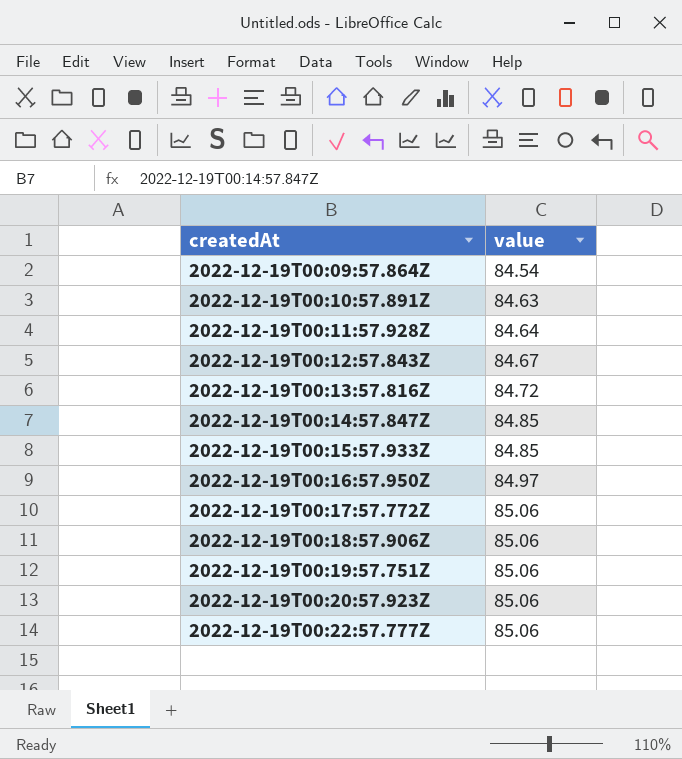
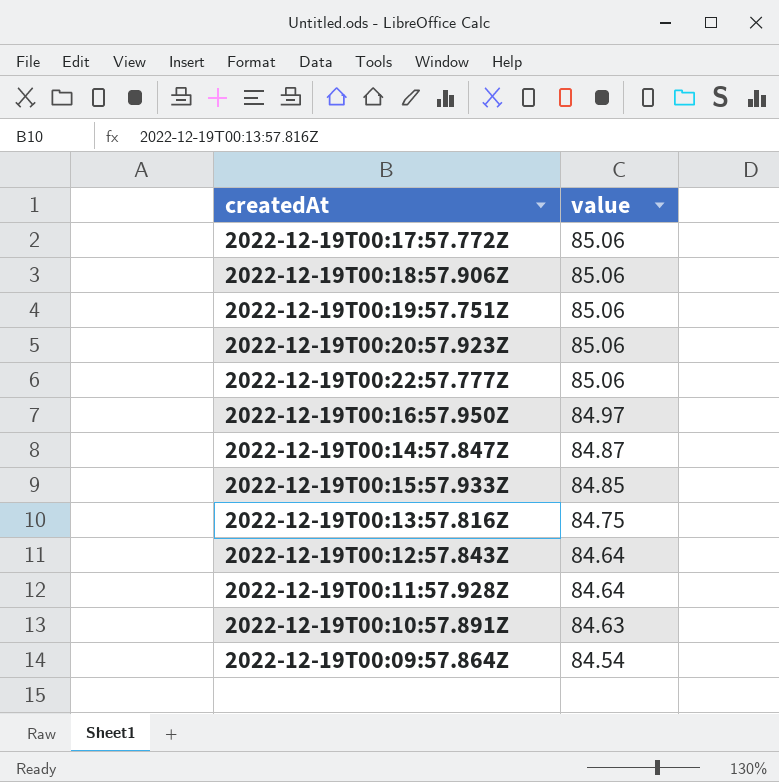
row order: createdAt ascending -> value descending
2022-12-19T00:14:57.847Z | value: 84.85 -> 84.87
2022-12-19T00:13:57.816Z | value: 84.72 -> 84.75
2022-12-19T00:12:57.843Z | value: 84.67 -> 84.64

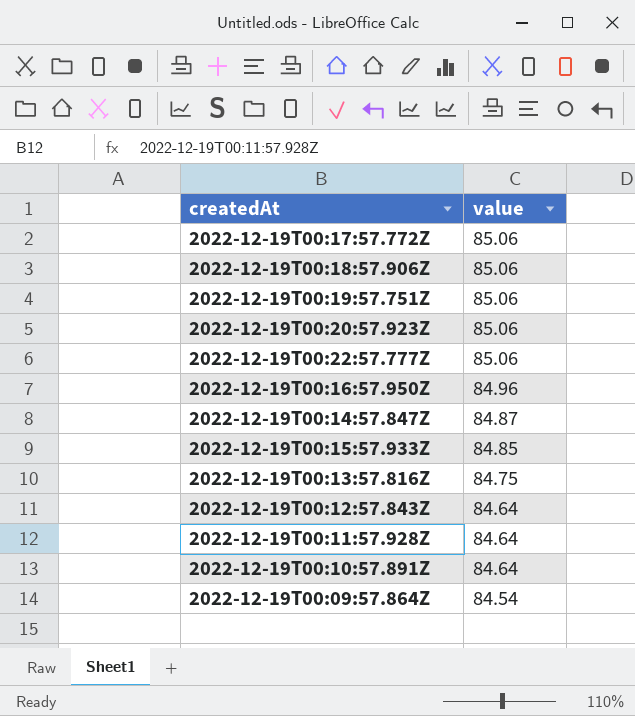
2022-12-19T00:16:57.950Z | value: 84.97 -> 84.96
2022-12-19T00:10:57.891Z | value: 84.63 -> 84.64

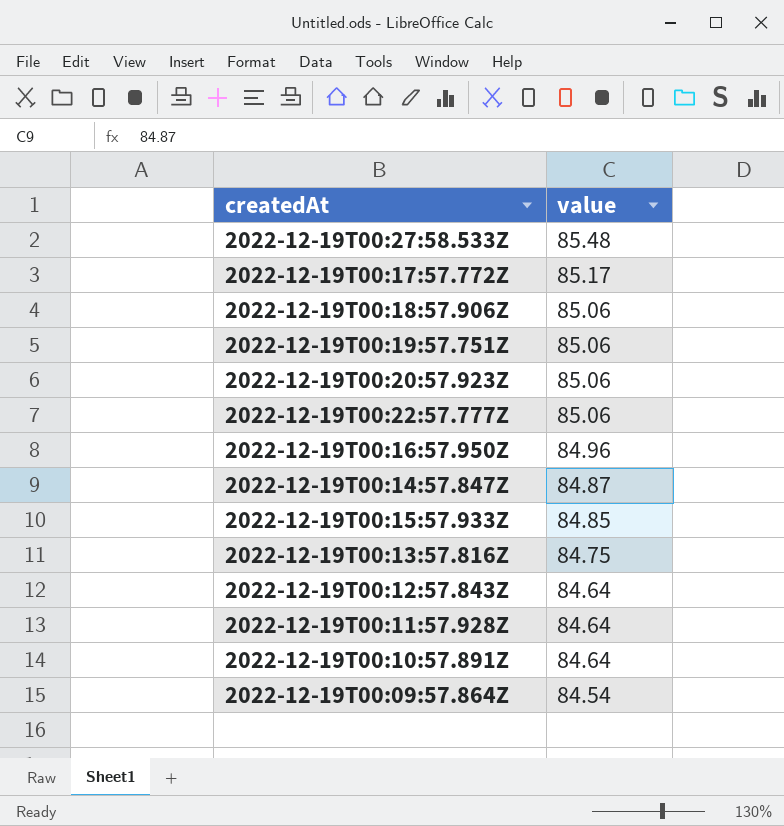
row 2022-12-19T00:27:58.533Z: none -> 85.48
2022-12-19T00:17:57.772Z | value: 85.06 -> 85.17

